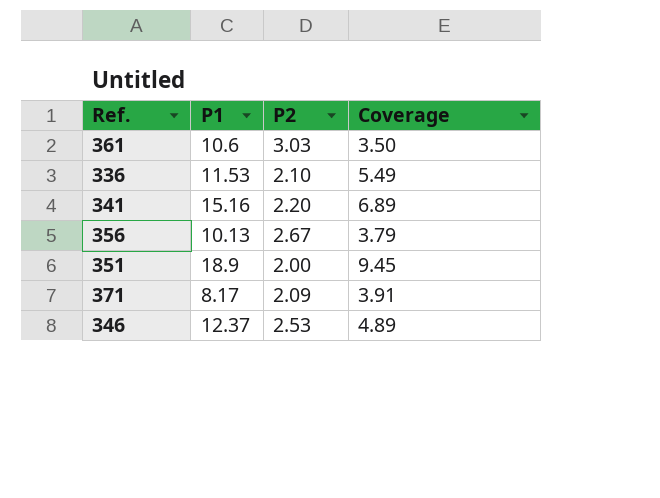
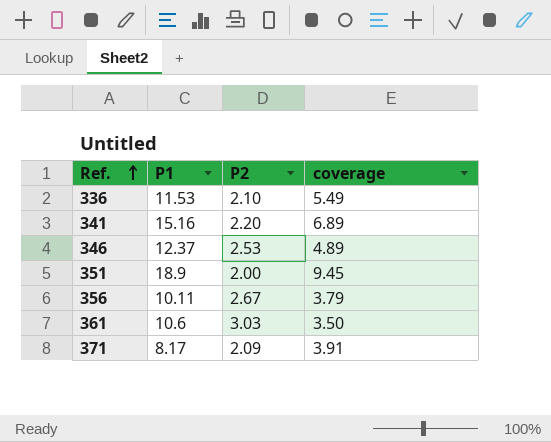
row order: none -> Ref. ascending
column name: Coverage -> coverage
356 | P1: 10.13 -> 10.11

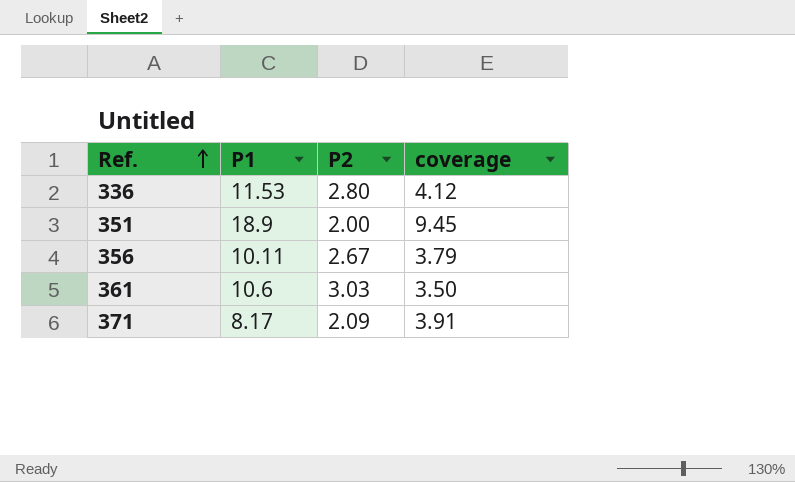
row 341: 15.16 | 2.20 | 6.89 -> none
row 346: 12.37 | 2.53 | 4.89 -> none
336 | P2: 2.10 -> 2.80
336 | coverage: 5.49 -> 4.12

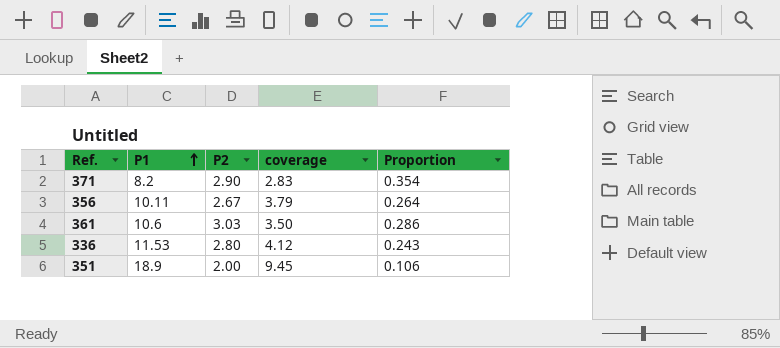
row order: Ref. ascending -> P1 ascending
column Proportion | formula: none -> [P2] / [P1]
371 | P1: 8.17 -> 8.2
371 | P2: 2.09 -> 2.90
371 | coverage: 3.91 -> 2.83

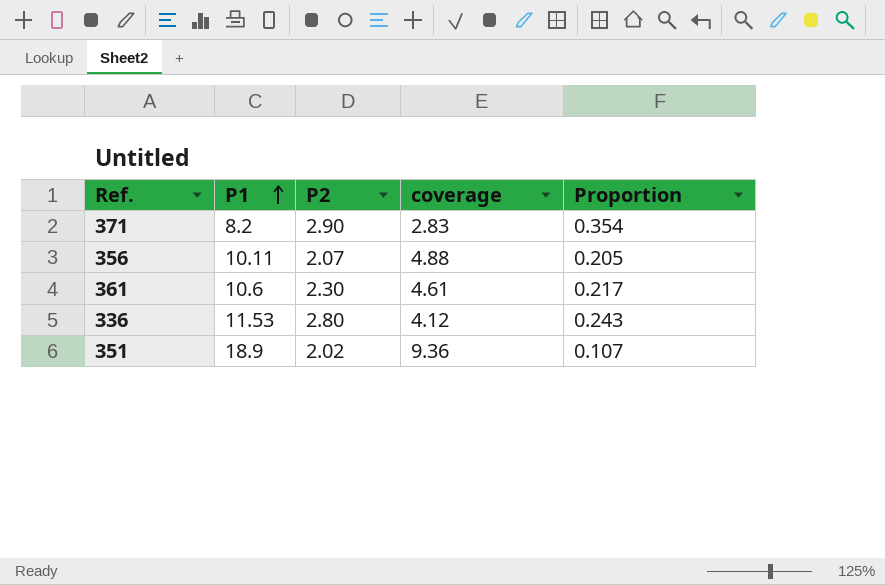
356 | P2: 2.67 -> 2.07
356 | coverage: 3.79 -> 4.88
356 | Proportion: 0.264 -> 0.205
361 | P2: 3.03 -> 2.30
361 | coverage: 3.50 -> 4.61
361 | Proportion: 0.286 -> 0.217
351 | P2: 2.00 -> 2.02
351 | coverage: 9.45 -> 9.36
351 | Proportion: 0.106 -> 0.107

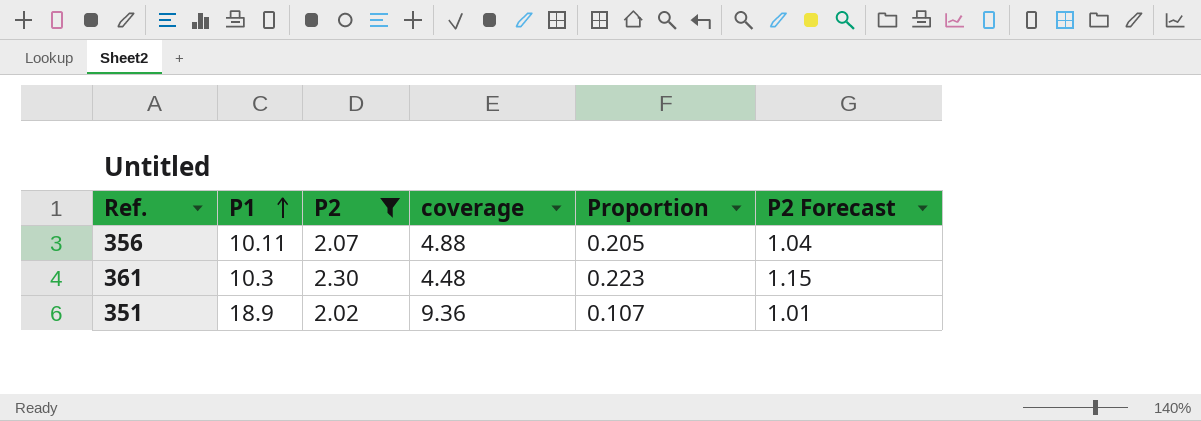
filter: none -> P2 <= 2.30
column P2 Forecast | formula: none -> [P2] * 0.5
361 | P1: 10.6 -> 10.3
361 | coverage: 4.61 -> 4.48
361 | Proportion: 0.217 -> 0.223

